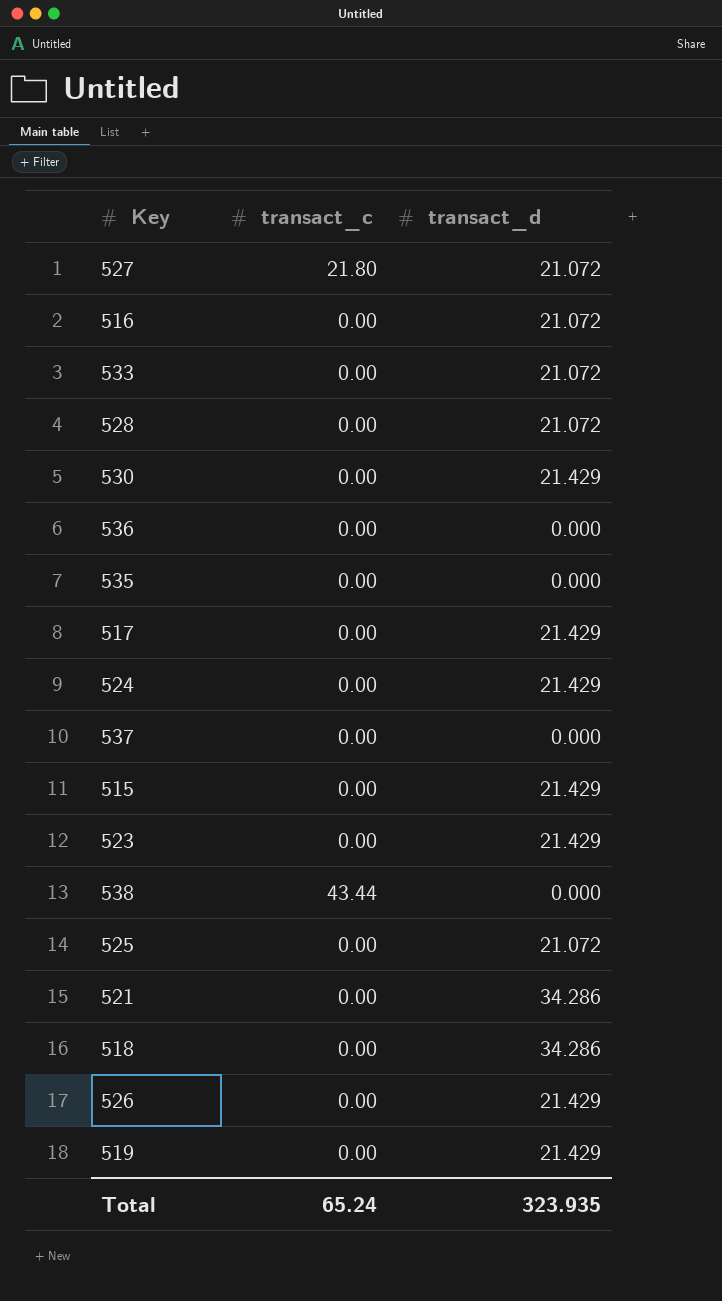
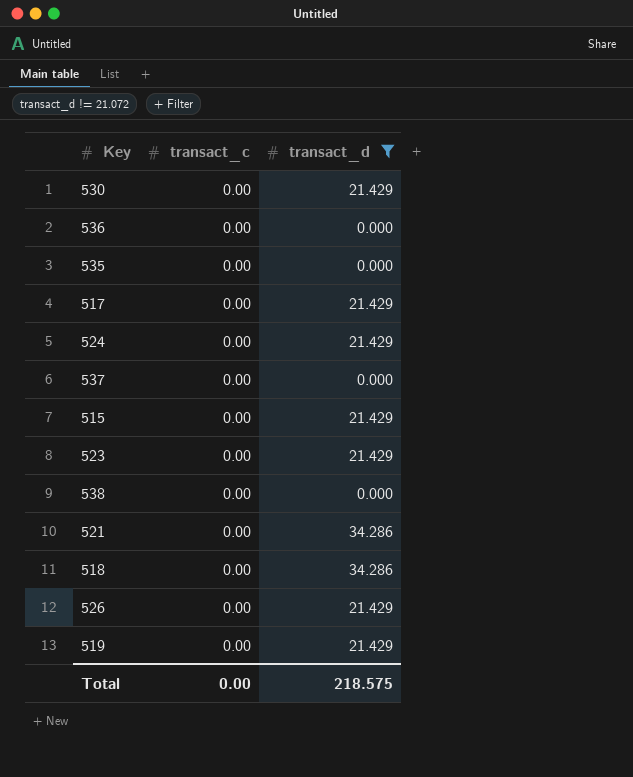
filter: none -> transact_d != 21.072
538 | transact_c: 43.44 -> 0.00
Total | transact_c: 65.24 -> 0.00
Total | transact_d: 323.935 -> 218.575

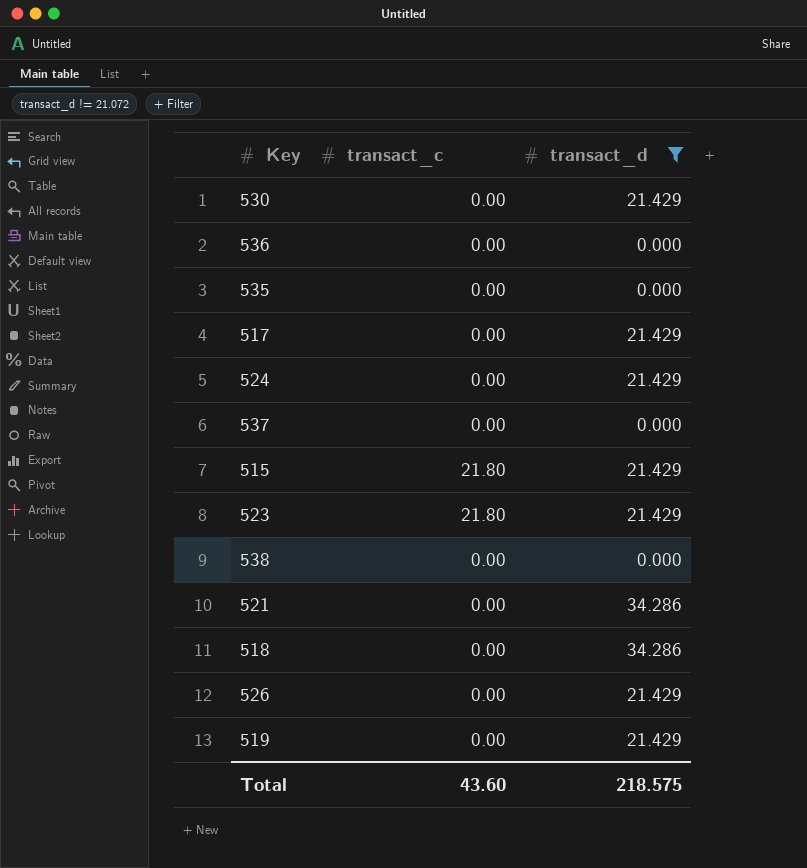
515 | transact_c: 0.00 -> 21.80
523 | transact_c: 0.00 -> 21.80
Total | transact_c: 0.00 -> 43.60

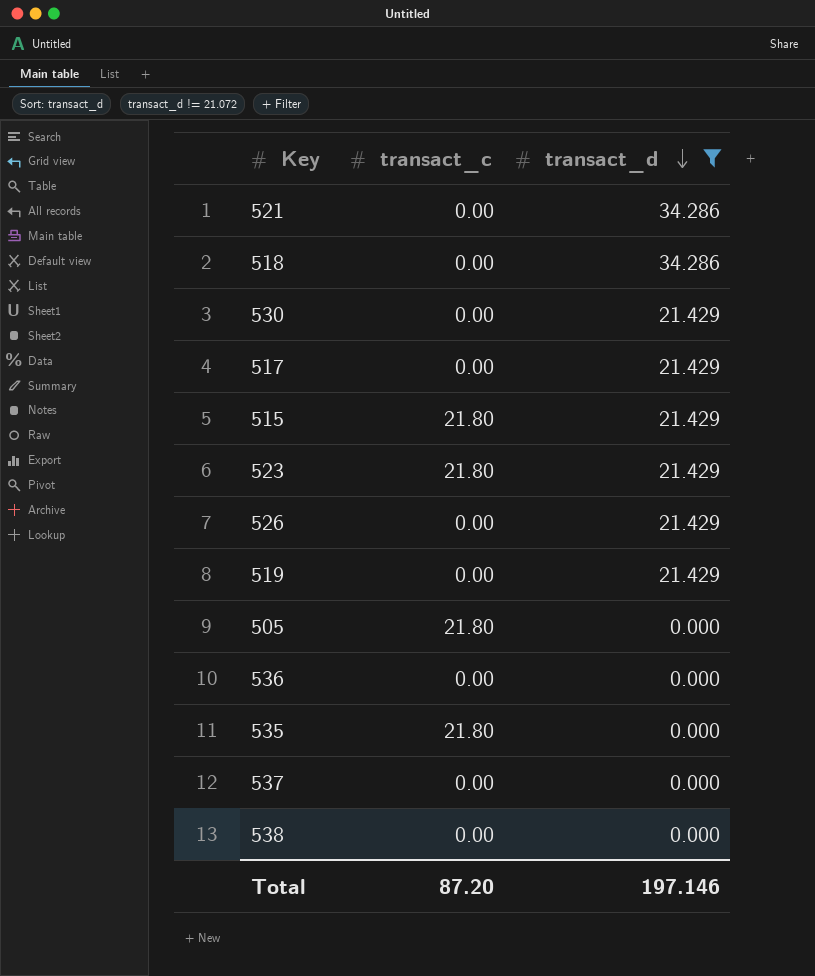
row order: none -> transact_d descending
row 524: 0.00 | 21.429 -> none
row 505: none -> 21.80 | 0.000
535 | transact_c: 0.00 -> 21.80
Total | transact_c: 43.60 -> 87.20
Total | transact_d: 218.575 -> 197.146

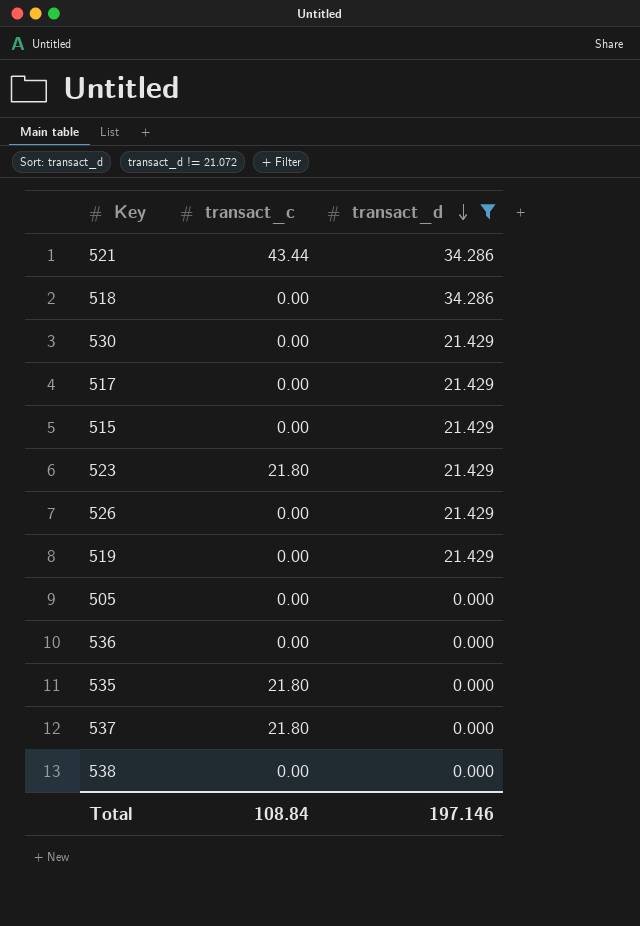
521 | transact_c: 0.00 -> 43.44
515 | transact_c: 21.80 -> 0.00
505 | transact_c: 21.80 -> 0.00
537 | transact_c: 0.00 -> 21.80
Total | transact_c: 87.20 -> 108.84

